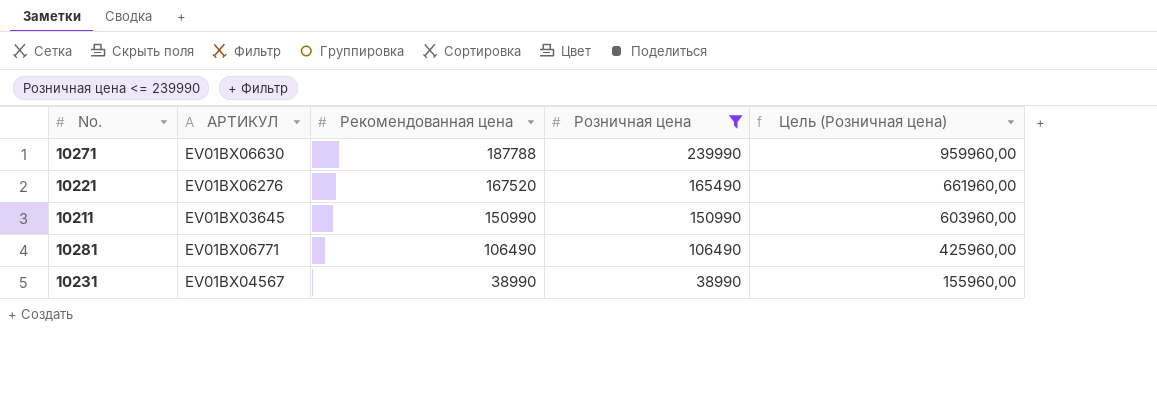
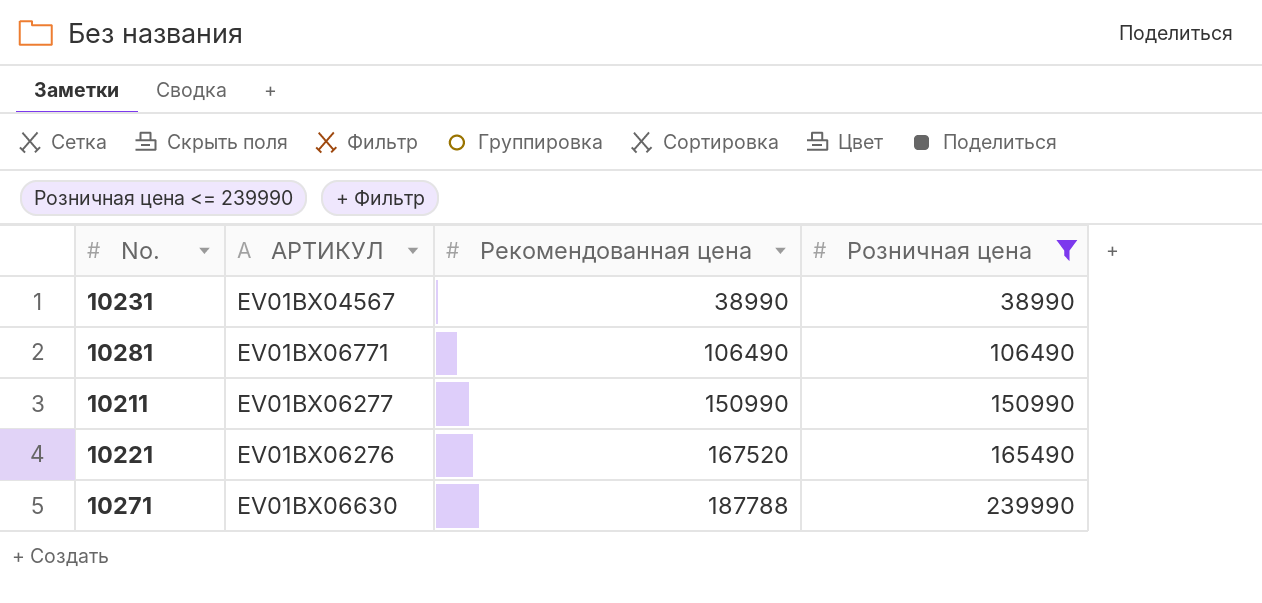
row order: Рекомендованная цена descending -> Рекомендованная цена ascending
column Цель (Розничная цена) | formula: [Розничная цена] * 4 -> none
10211 | АРТИКУЛ: EV01BX03645 -> EV01BX06277

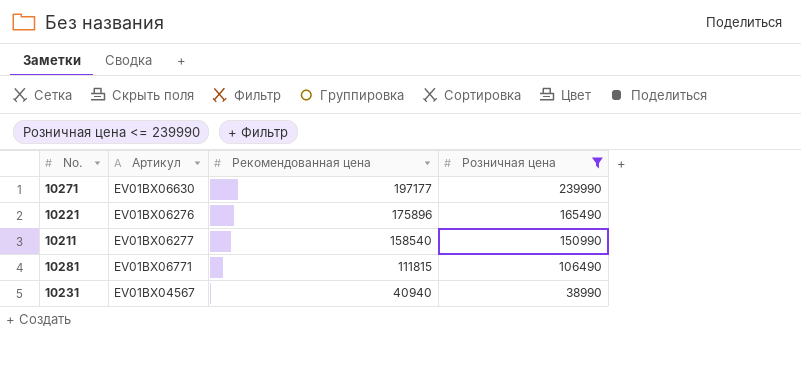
row order: Рекомендованная цена ascending -> Рекомендованная цена descending
column name: АРТИКУЛ -> Артикул
10271 | Рекомендованная цена: 187788 -> 197177
10221 | Рекомендованная цена: 167520 -> 175896
10211 | Рекомендованная цена: 150990 -> 158540
10281 | Рекомендованная цена: 106490 -> 111815
10231 | Рекомендованная цена: 38990 -> 40940

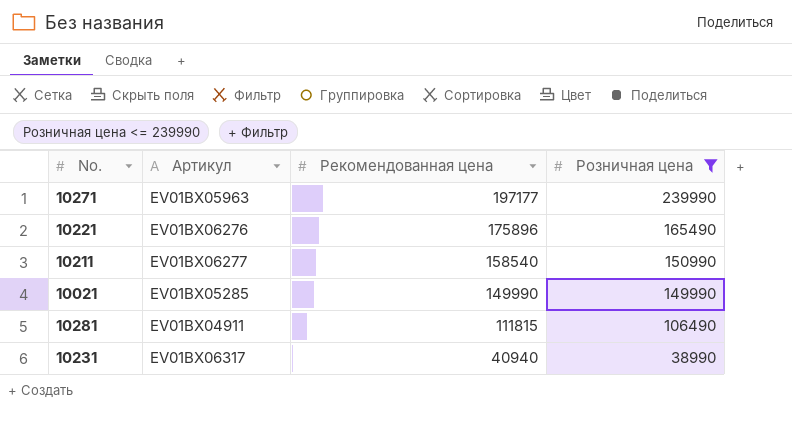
10271 | Артикул: EV01BX06630 -> EV01BX05963
row 10021: none -> EV01BX05285 | 149990 | 149990
10281 | Артикул: EV01BX06771 -> EV01BX04911
10231 | Артикул: EV01BX04567 -> EV01BX06317

